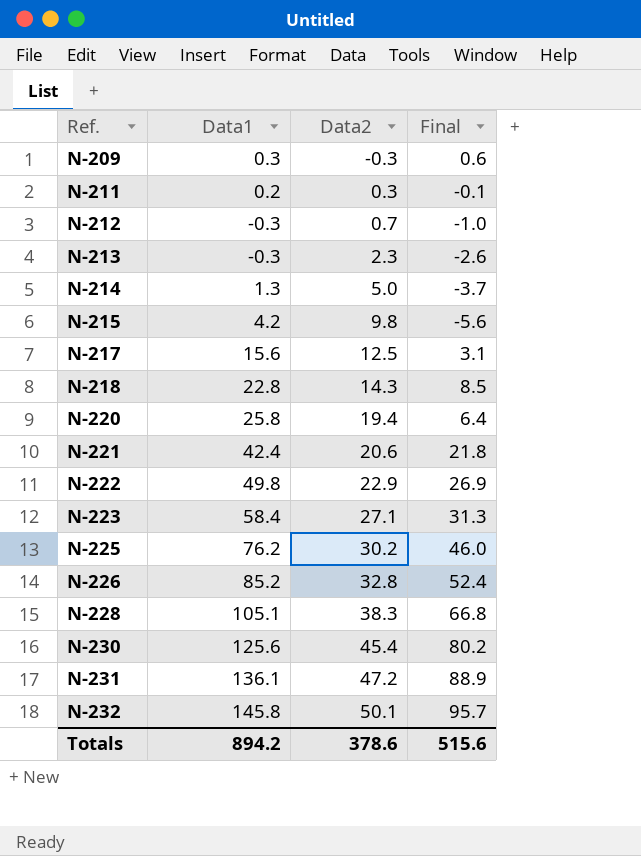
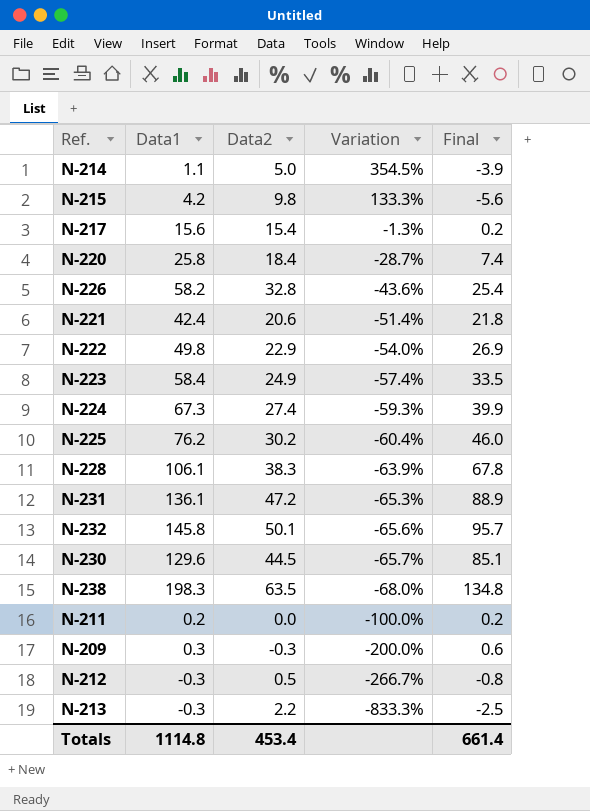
row order: Ref. ascending -> Variation descending
column Variation | formula: none -> ([Data2] - [Data1]) / [Data1]
row N-218: 22.8 | 14.3 | 8.5 -> none
N-214 | Data1: 1.3 -> 1.1
N-214 | Final: -3.7 -> -3.9
N-217 | Data2: 12.5 -> 15.4
N-217 | Final: 3.1 -> 0.2
N-220 | Data2: 19.4 -> 18.4
N-220 | Final: 6.4 -> 7.4
N-226 | Data1: 85.2 -> 58.2
N-226 | Final: 52.4 -> 25.4
N-223 | Data2: 27.1 -> 24.9
N-223 | Final: 31.3 -> 33.5
row N-224: none -> 67.3 | 27.4 | -59.3% | 39.9
N-228 | Data1: 105.1 -> 106.1
N-228 | Final: 66.8 -> 67.8
N-230 | Data1: 125.6 -> 129.6
N-230 | Data2: 45.4 -> 44.5
N-230 | Final: 80.2 -> 85.1
row N-238: none -> 198.3 | 63.5 | -68.0% | 134.8
N-211 | Data2: 0.3 -> 0.0
N-211 | Final: -0.1 -> 0.2
N-212 | Data2: 0.7 -> 0.5
N-212 | Final: -1.0 -> -0.8
N-213 | Data2: 2.3 -> 2.2
N-213 | Final: -2.6 -> -2.5
Totals | Data1: 894.2 -> 1114.8
Totals | Data2: 378.6 -> 453.4
Totals | Final: 515.6 -> 661.4

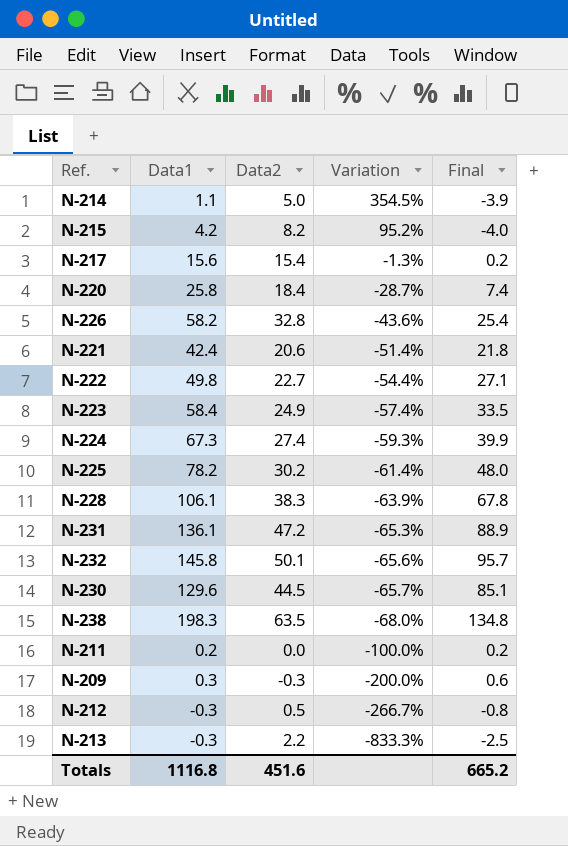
N-215 | Data2: 9.8 -> 8.2
N-215 | Variation: 133.3% -> 95.2%
N-215 | Final: -5.6 -> -4.0
N-222 | Data2: 22.9 -> 22.7
N-222 | Variation: -54.0% -> -54.4%
N-222 | Final: 26.9 -> 27.1
N-225 | Data1: 76.2 -> 78.2
N-225 | Variation: -60.4% -> -61.4%
N-225 | Final: 46.0 -> 48.0
Totals | Data1: 1114.8 -> 1116.8
Totals | Data2: 453.4 -> 451.6
Totals | Final: 661.4 -> 665.2

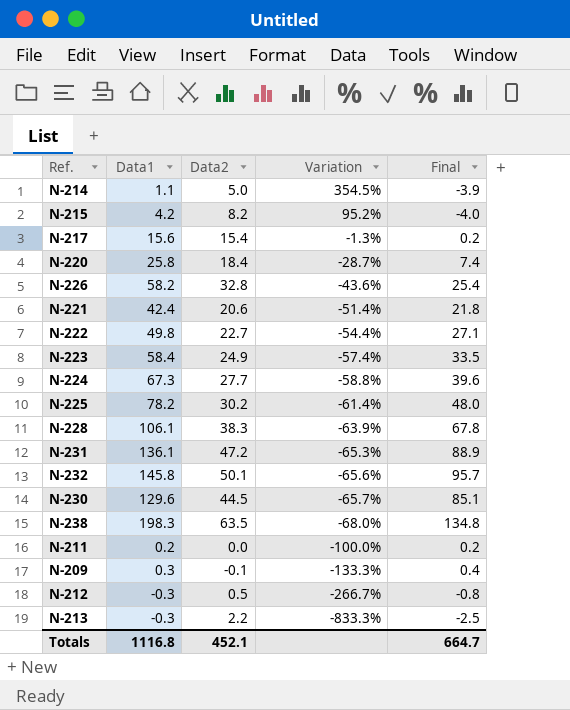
N-224 | Data2: 27.4 -> 27.7
N-224 | Variation: -59.3% -> -58.8%
N-224 | Final: 39.9 -> 39.6
N-209 | Data2: -0.3 -> -0.1
N-209 | Variation: -200.0% -> -133.3%
N-209 | Final: 0.6 -> 0.4
Totals | Data2: 451.6 -> 452.1
Totals | Final: 665.2 -> 664.7

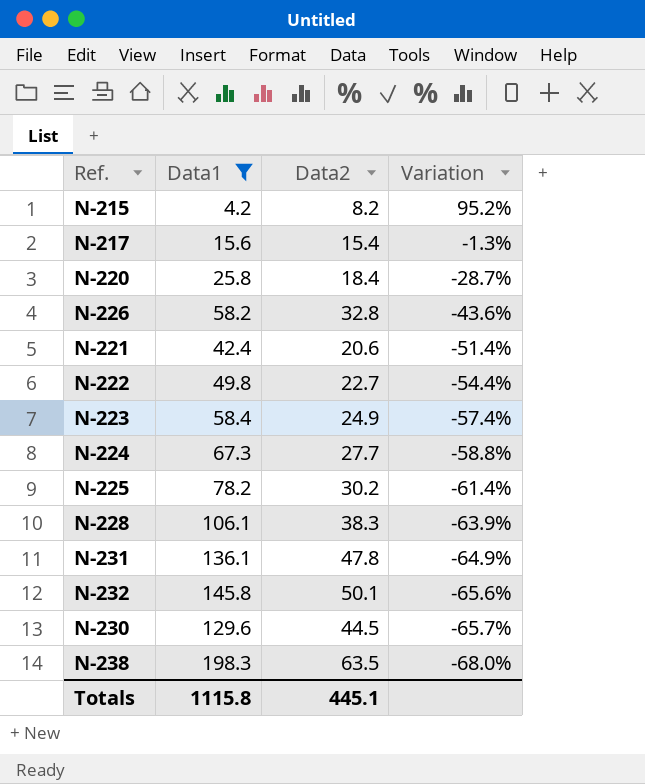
filter: none -> Data1 >= 4.2
column Final | formula: [Data1] - [Data2] -> none
N-231 | Data2: 47.2 -> 47.8
N-231 | Variation: -65.3% -> -64.9%
Totals | Data1: 1116.8 -> 1115.8
Totals | Data2: 452.1 -> 445.1

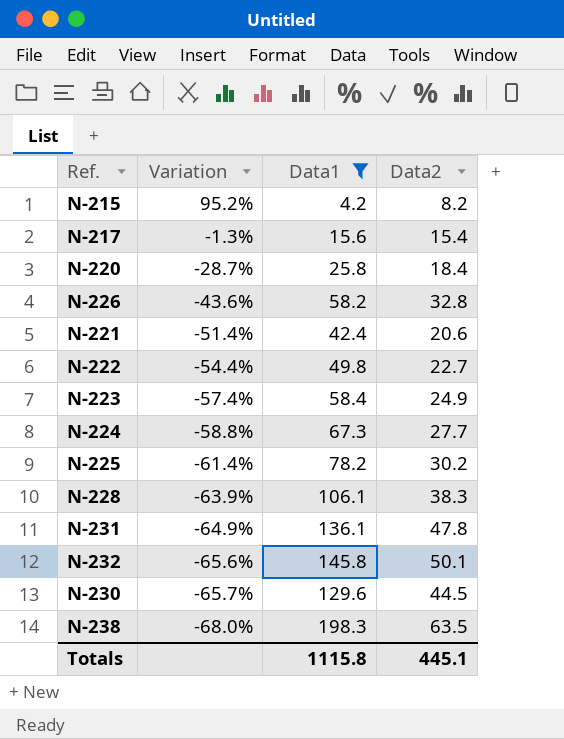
column Variation | position: 4 -> 2

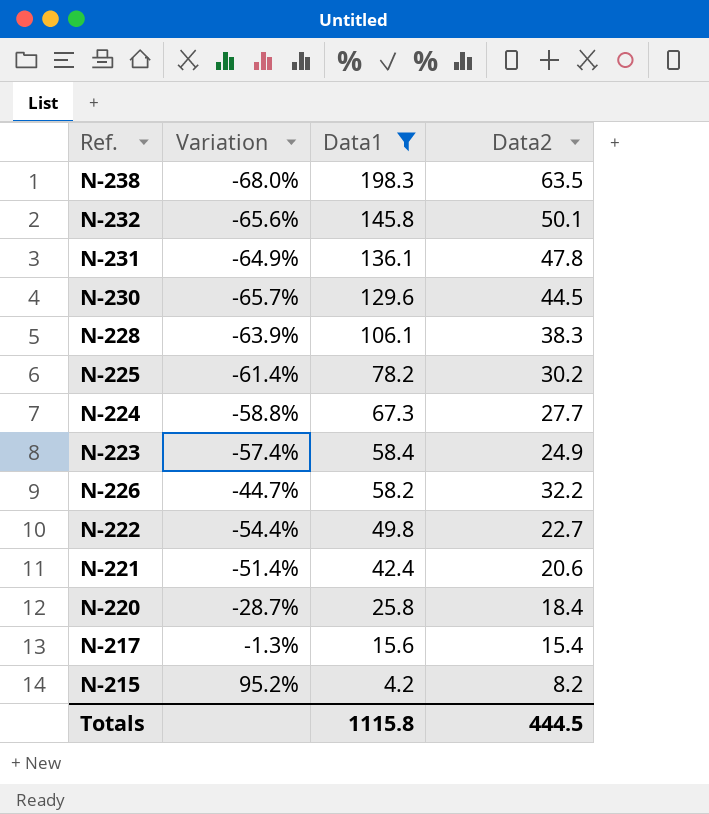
row order: Variation descending -> Data1 descending
N-226 | Variation: -43.6% -> -44.7%
N-226 | Data2: 32.8 -> 32.2
Totals | Data2: 445.1 -> 444.5

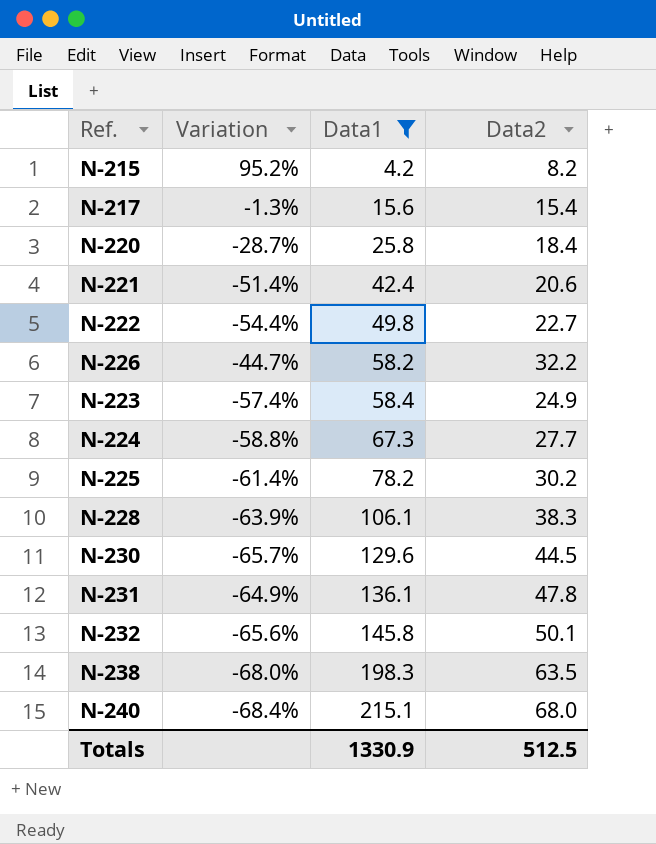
row order: Data1 descending -> Data1 ascending
row N-240: none -> -68.4% | 215.1 | 68.0
Totals | Data1: 1115.8 -> 1330.9
Totals | Data2: 444.5 -> 512.5

